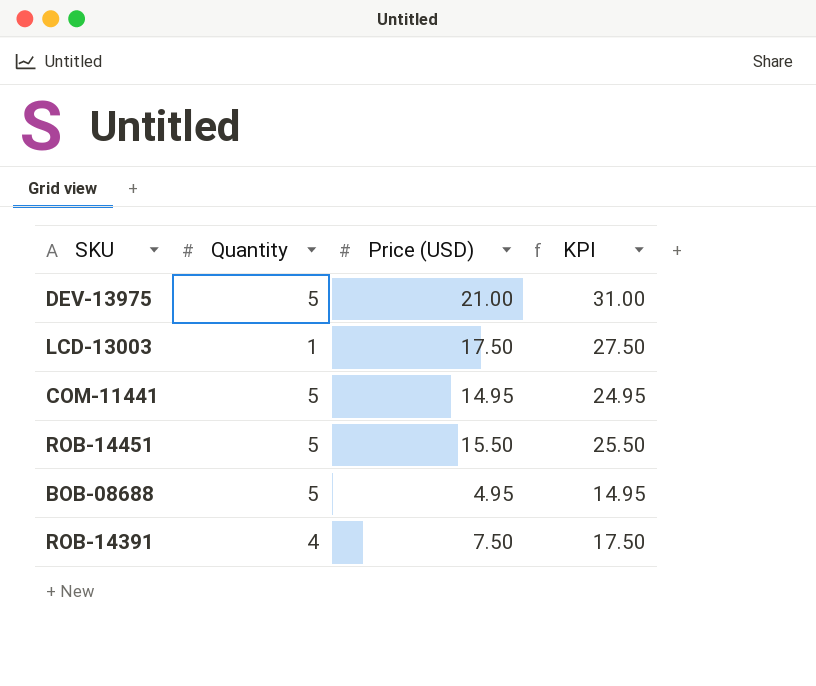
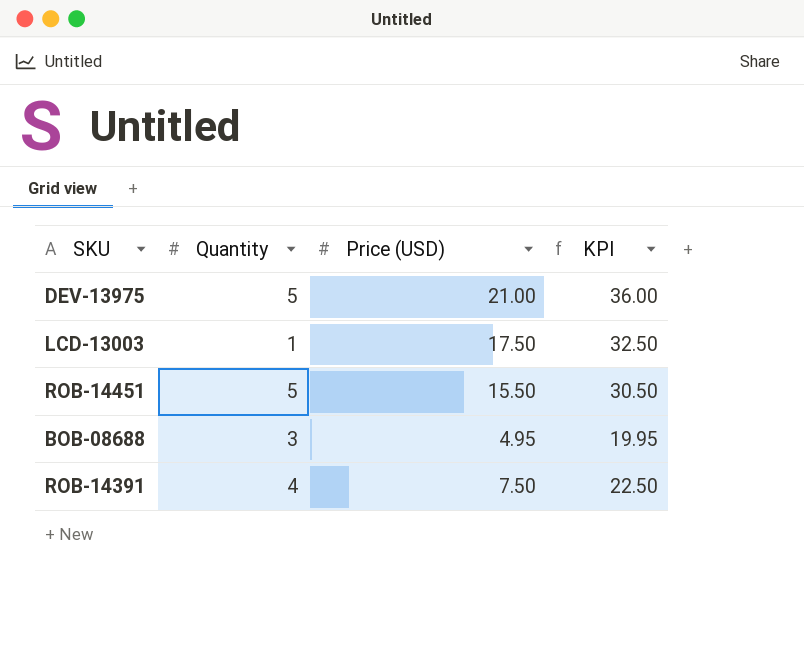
column KPI | formula: [Price (USD)] + 10 -> [Price (USD)] + 15
row COM-11441: 5 | 14.95 | 24.95 -> none
BOB-08688 | Quantity: 5 -> 3

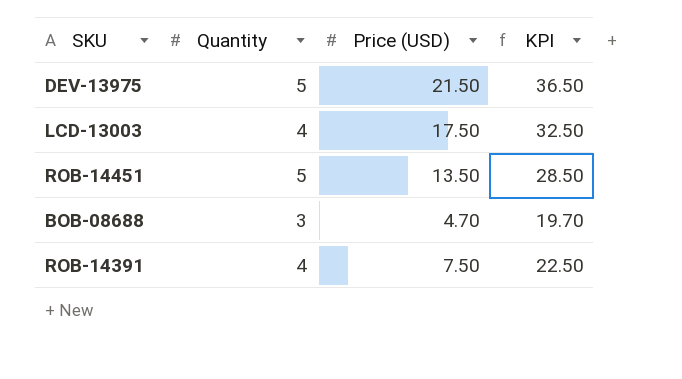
DEV-13975 | Price (USD): 21.00 -> 21.50
DEV-13975 | KPI: 36.00 -> 36.50
LCD-13003 | Quantity: 1 -> 4
ROB-14451 | Price (USD): 15.50 -> 13.50
ROB-14451 | KPI: 30.50 -> 28.50
BOB-08688 | Price (USD): 4.95 -> 4.70
BOB-08688 | KPI: 19.95 -> 19.70

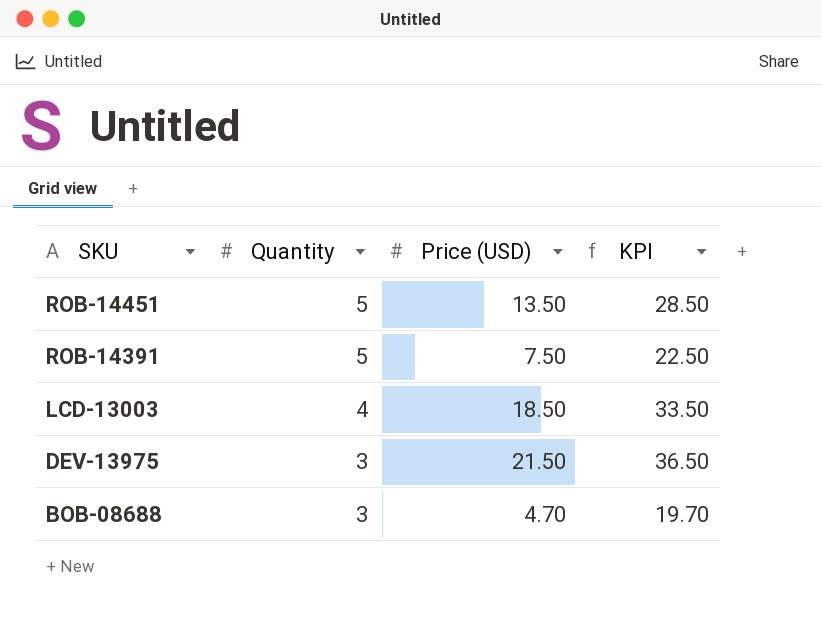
row order: none -> SKU descending
ROB-14391 | Quantity: 4 -> 5
LCD-13003 | Price (USD): 17.50 -> 18.50
LCD-13003 | KPI: 32.50 -> 33.50
DEV-13975 | Quantity: 5 -> 3

